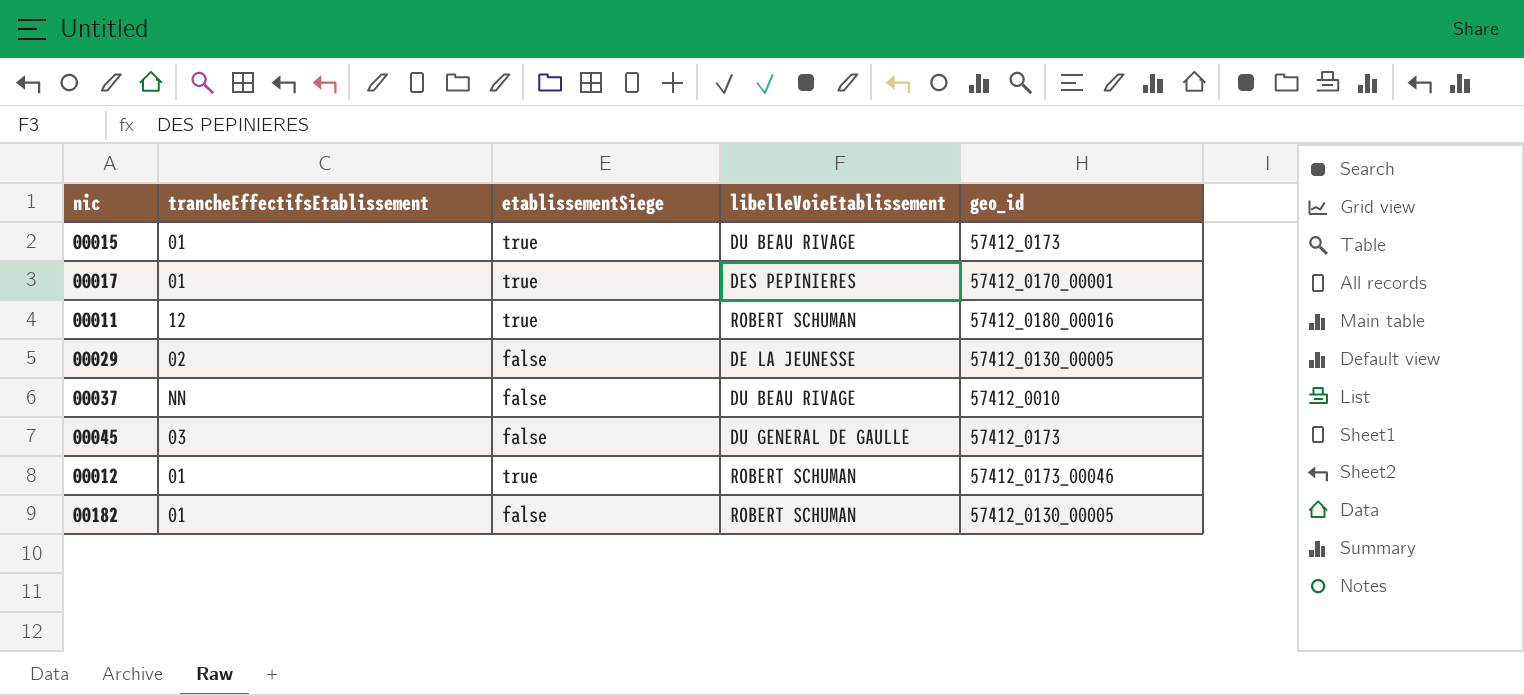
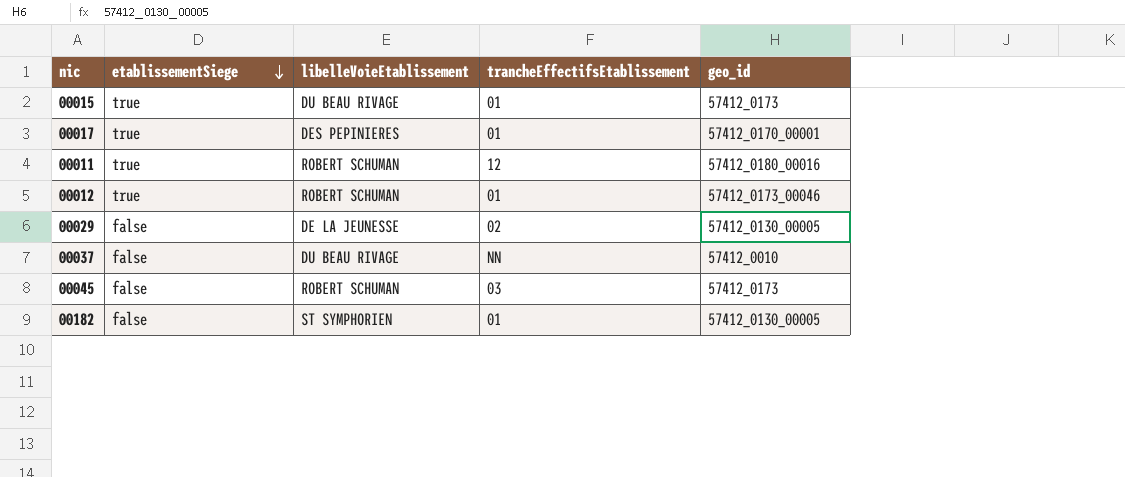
row order: none -> etablissementSiege descending
column trancheEffectifsEtablissement | position: 2 -> 4
00045 | libelleVoieEtablissement: DU GENERAL DE GAULLE -> ROBERT SCHUMAN
00182 | libelleVoieEtablissement: ROBERT SCHUMAN -> ST SYMPHORIEN

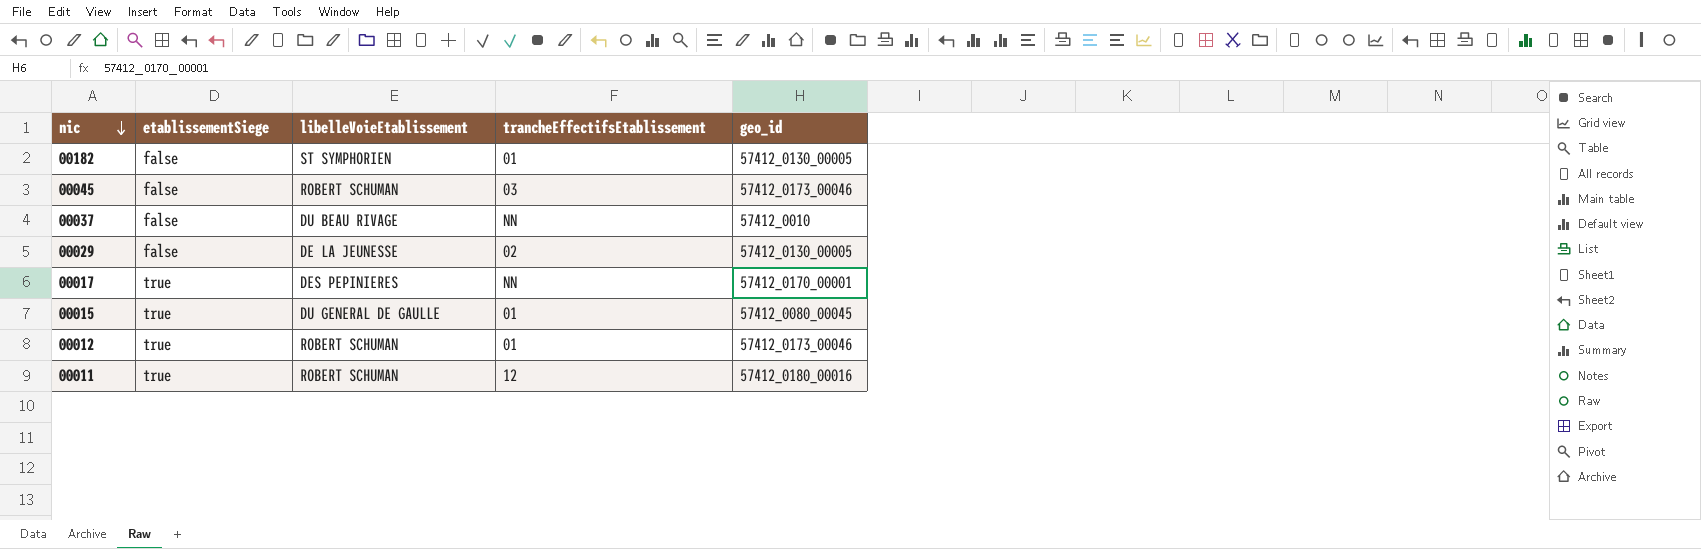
row order: etablissementSiege descending -> nic descending
00045 | geo_id: 57412_0173 -> 57412_0173_00046
00017 | trancheEffectifsEtablissement: 01 -> NN
00015 | libelleVoieEtablissement: DU BEAU RIVAGE -> DU GENERAL DE GAULLE
00015 | geo_id: 57412_0173 -> 57412_0080_00045

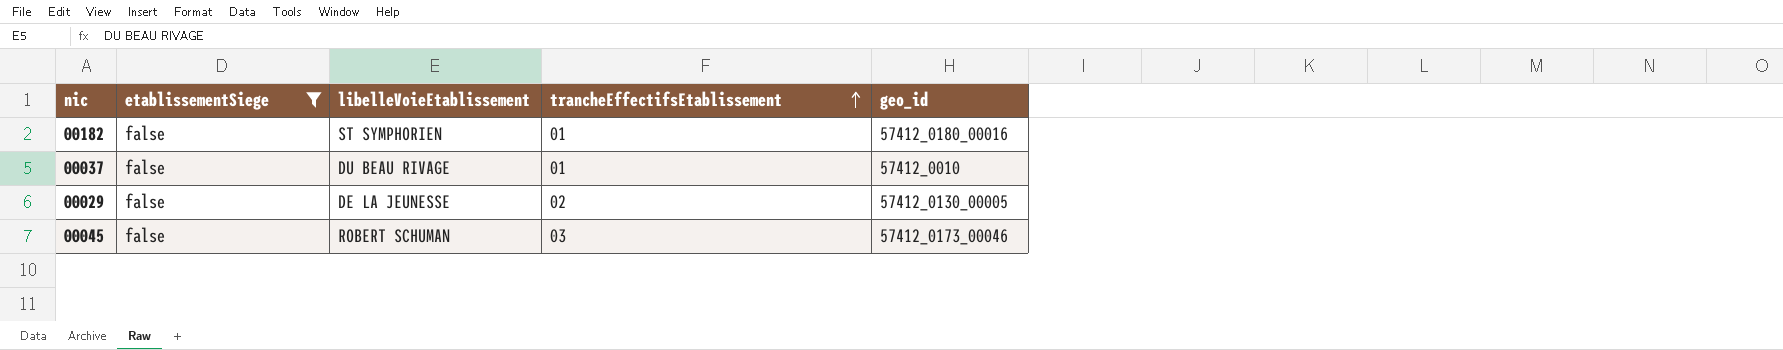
filter: none -> etablissementSiege = false
row order: nic descending -> trancheEffectifsEtablissement ascending
00182 | geo_id: 57412_0130_00005 -> 57412_0180_00016
00037 | trancheEffectifsEtablissement: NN -> 01

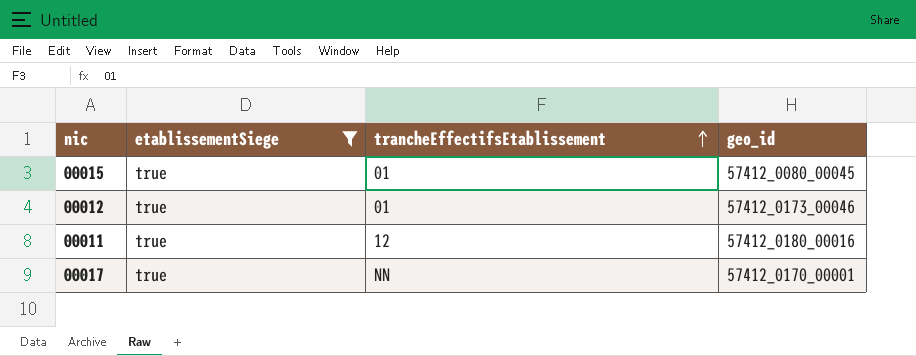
filter: etablissementSiege = false -> etablissementSiege = true
column libelleVoieEtablissement | position: 3 -> none

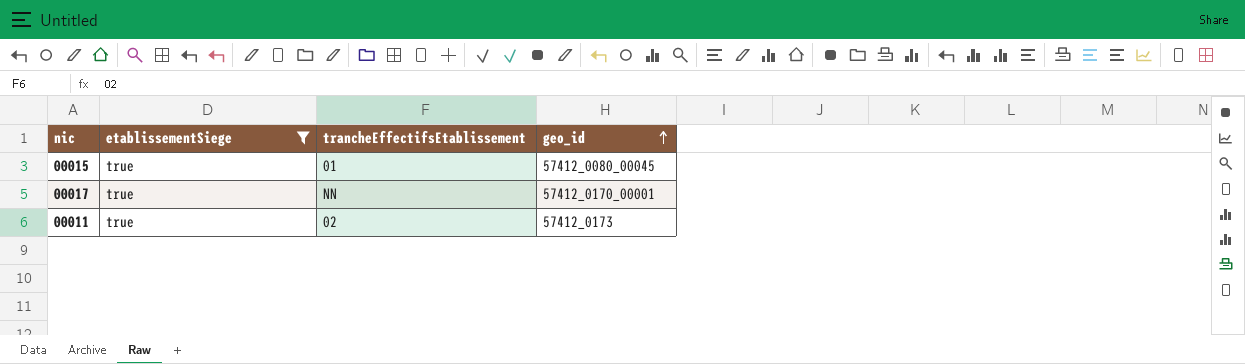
row order: trancheEffectifsEtablissement ascending -> geo_id ascending
row 00012: true | 01 | 57412_0173_00046 -> none
00011 | trancheEffectifsEtablissement: 12 -> 02
00011 | geo_id: 57412_0180_00016 -> 57412_0173

